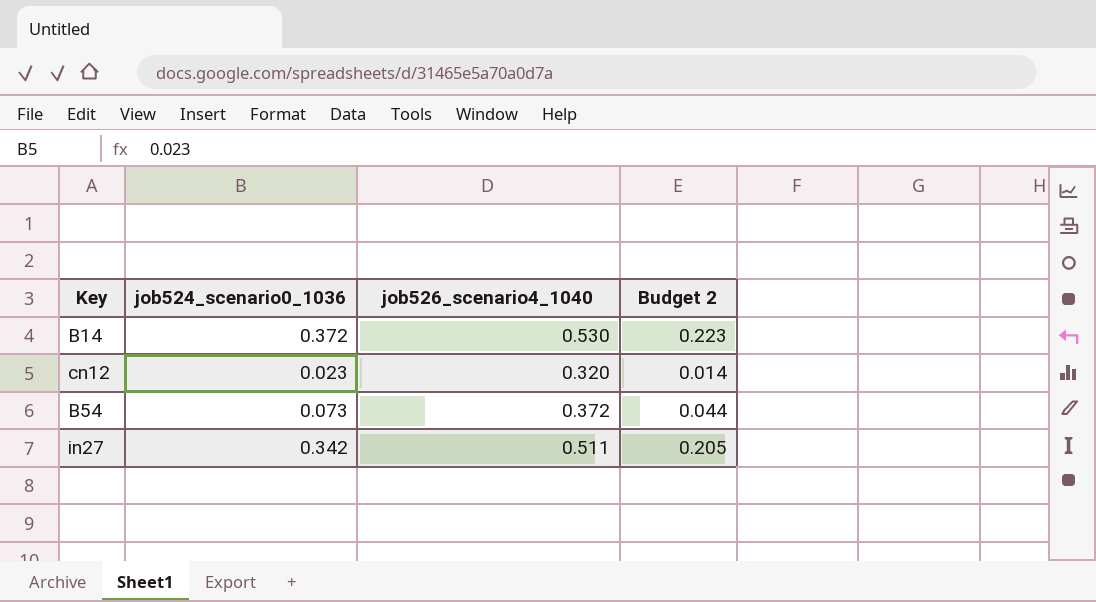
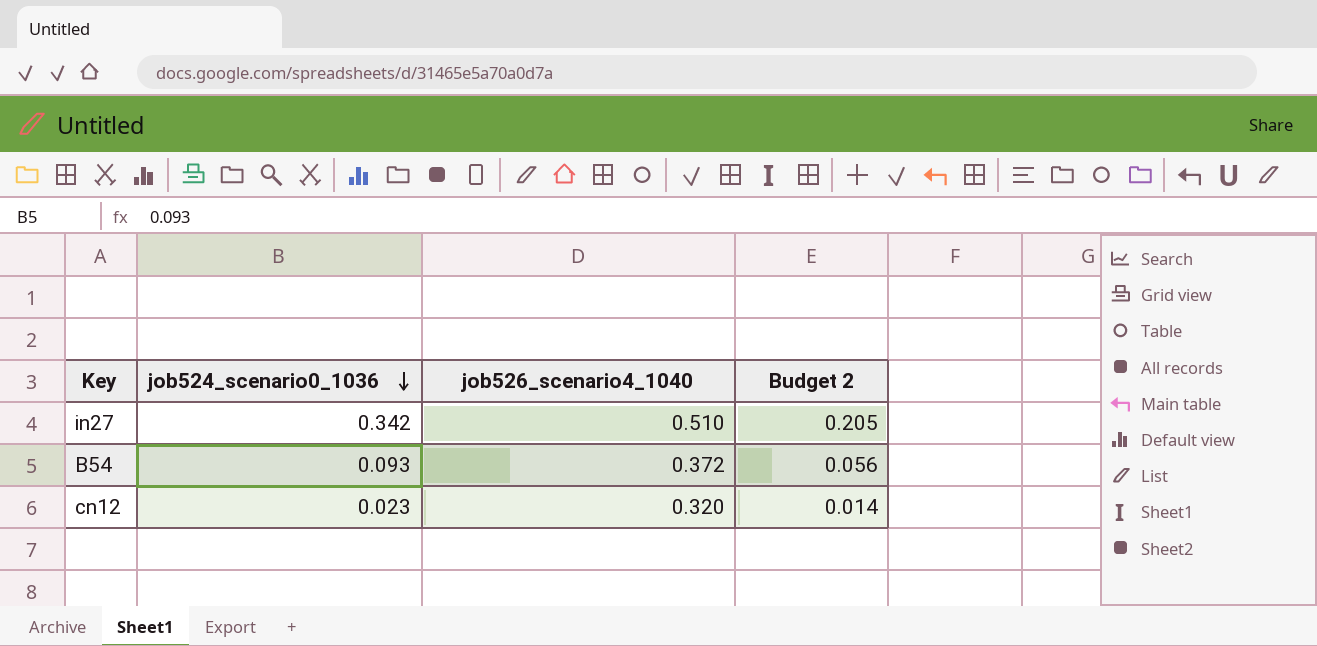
row order: none -> job524_scenario0_1036 descending
row B14: 0.372 | 0.530 | 0.223 -> none
in27 | job526_scenario4_1040: 0.511 -> 0.510
B54 | job524_scenario0_1036: 0.073 -> 0.093
B54 | Budget 2: 0.044 -> 0.056

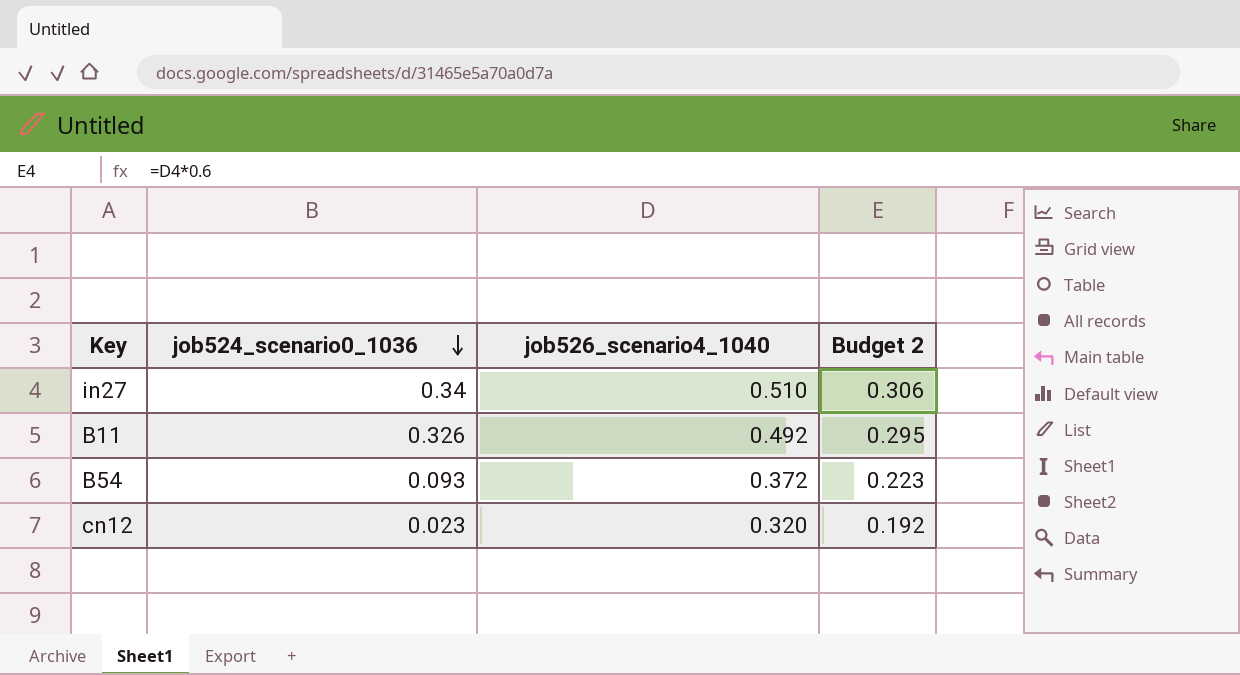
column Budget 2 | formula: [job524_scenario0_1036] * 0.6 -> [job526_scenario4_1040] * 0.6
in27 | job524_scenario0_1036: 0.342 -> 0.34
row B11: none -> 0.326 | 0.492 | 0.295

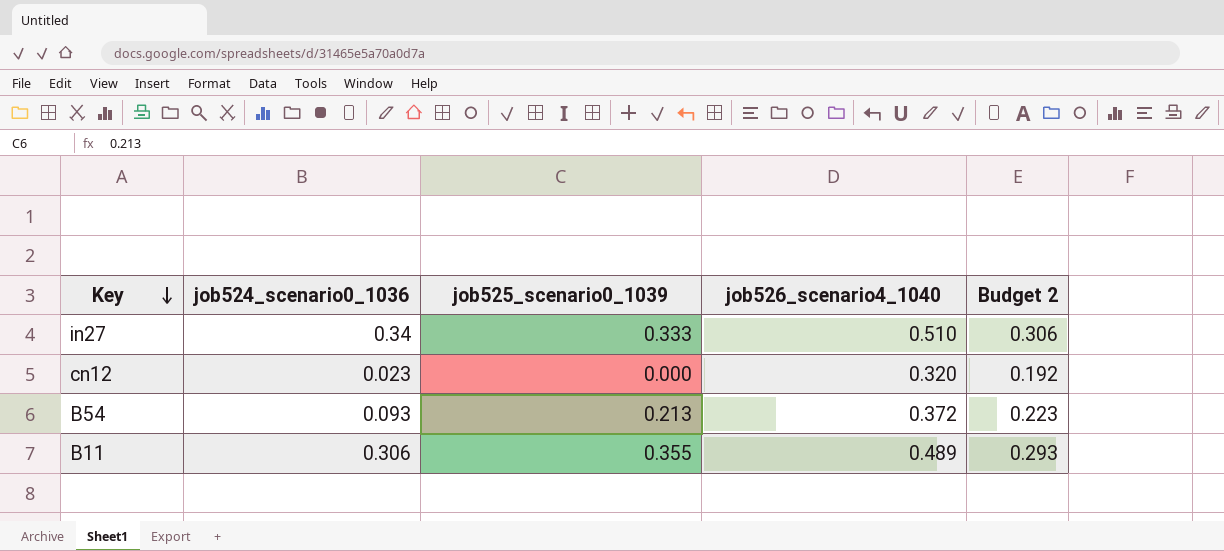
row order: job524_scenario0_1036 descending -> Key descending
column job525_scenario0_1039 | position: none -> 3
B11 | job524_scenario0_1036: 0.326 -> 0.306
B11 | job526_scenario4_1040: 0.492 -> 0.489
B11 | Budget 2: 0.295 -> 0.293

